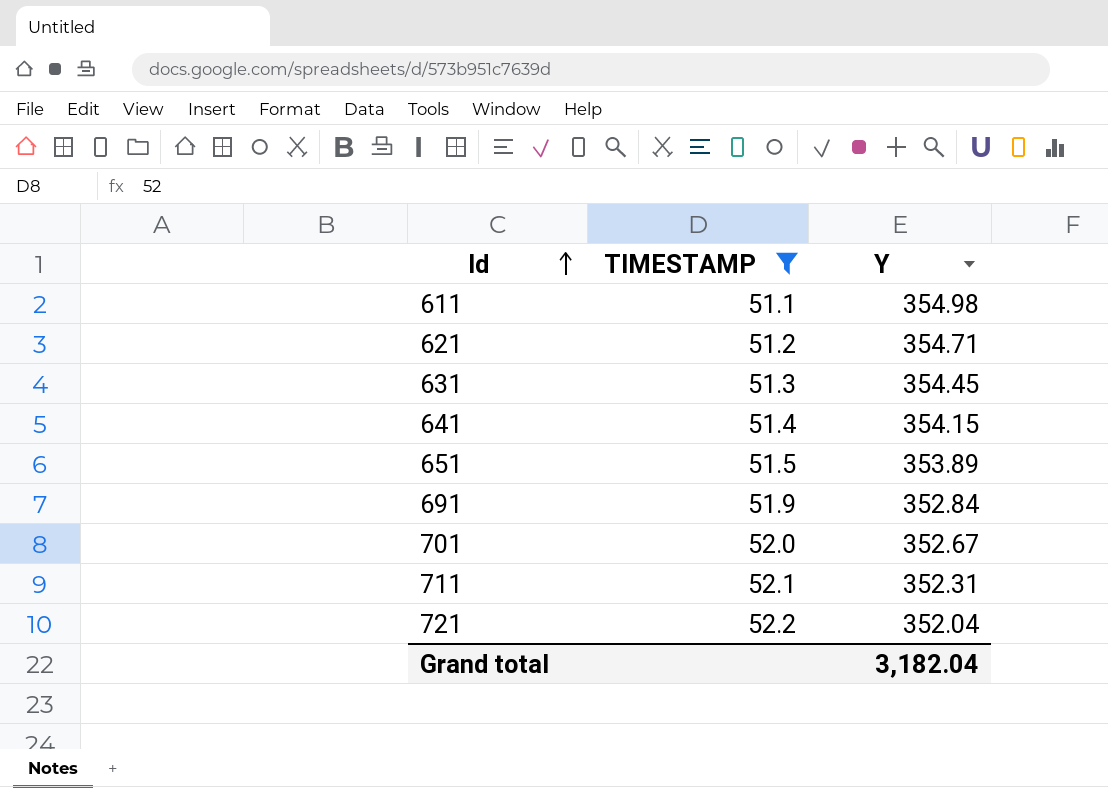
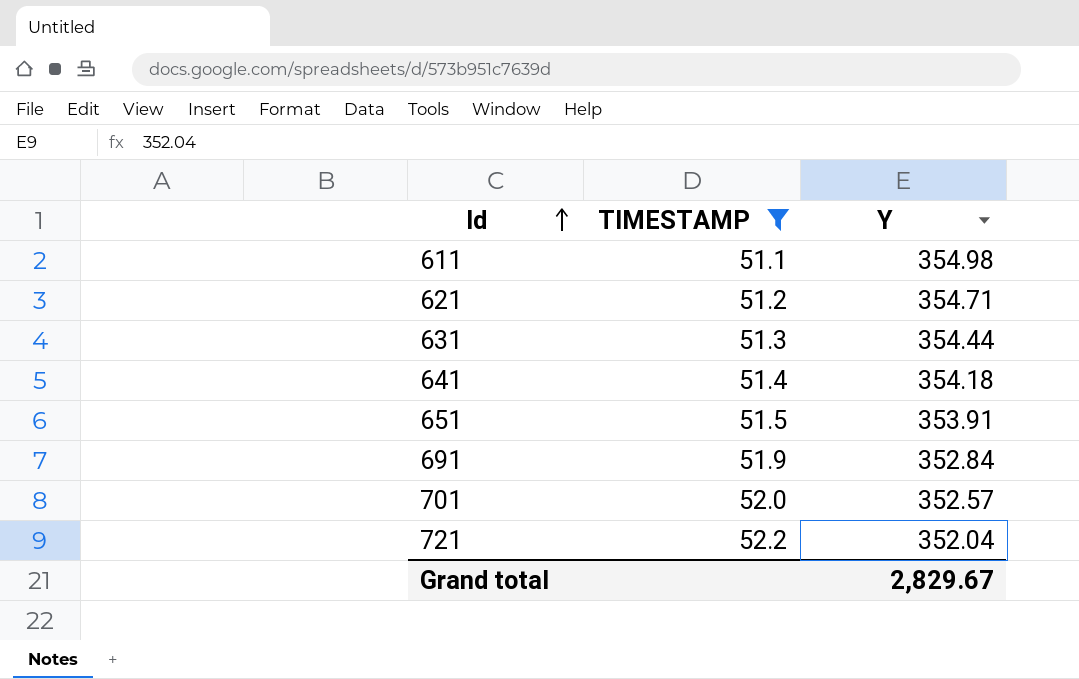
row 711: 52.1 | 352.31 -> none
631 | Y: 354.45 -> 354.44
641 | Y: 354.15 -> 354.18
651 | Y: 353.89 -> 353.91
701 | Y: 352.67 -> 352.57
Grand total | Y: 3,182.04 -> 2,829.67

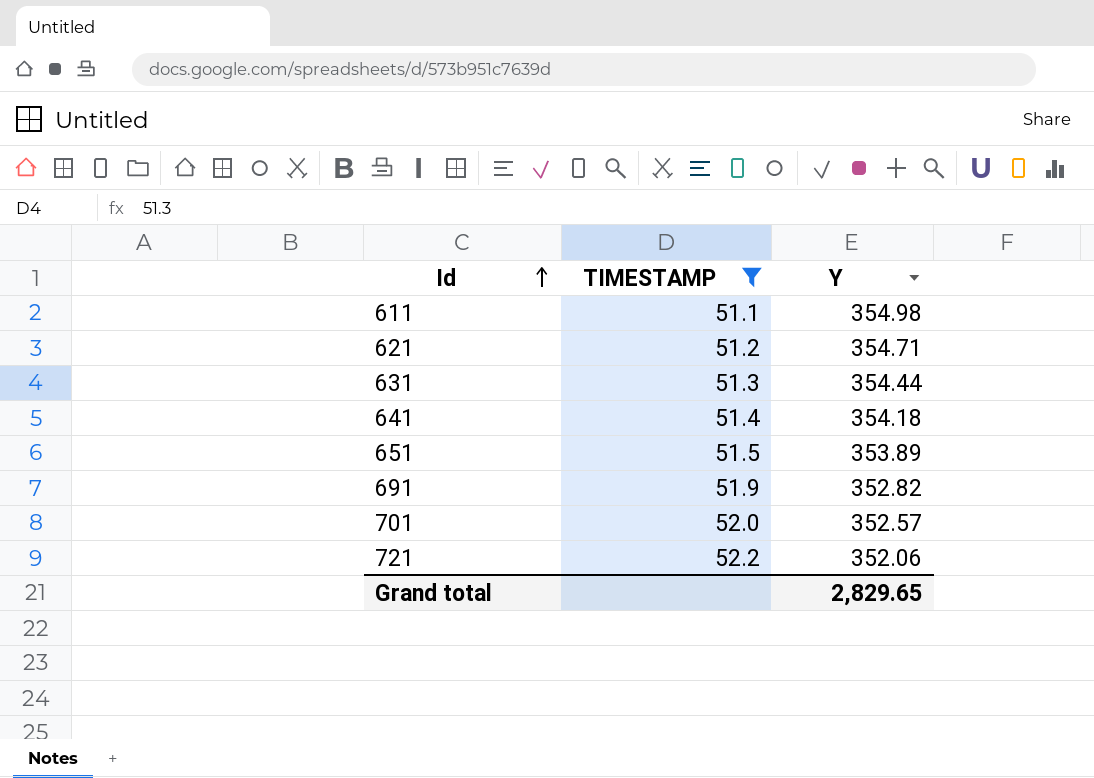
651 | Y: 353.91 -> 353.89
691 | Y: 352.84 -> 352.82
721 | Y: 352.04 -> 352.06
Grand total | Y: 2,829.67 -> 2,829.65

